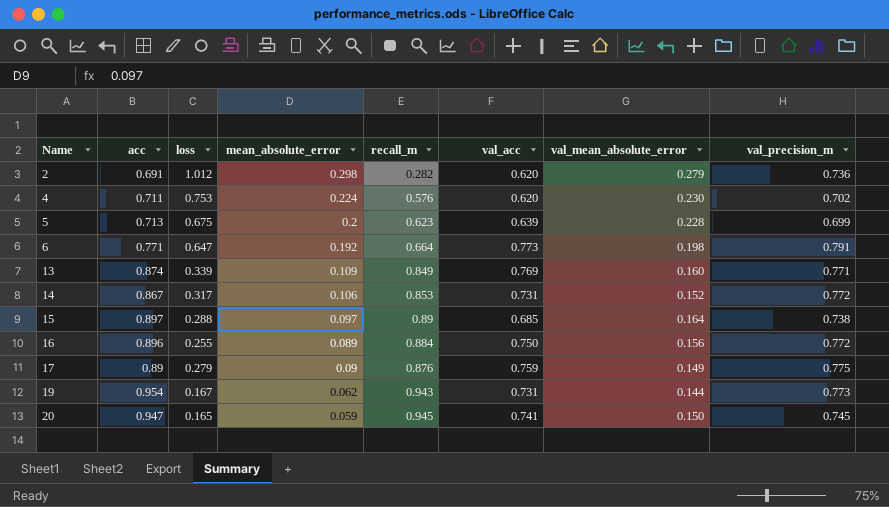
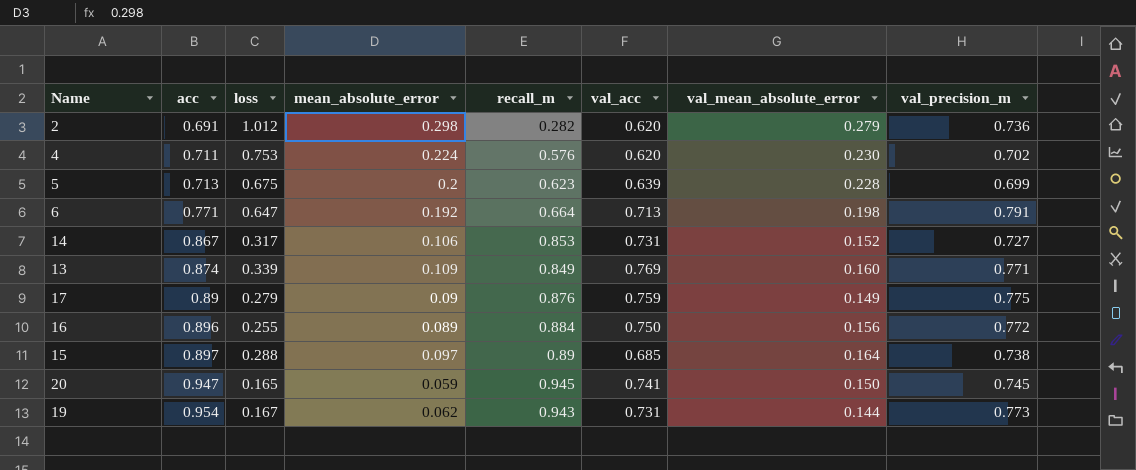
row order: Name ascending -> acc ascending
6 | val_acc: 0.773 -> 0.713
14 | val_precision_m: 0.772 -> 0.727

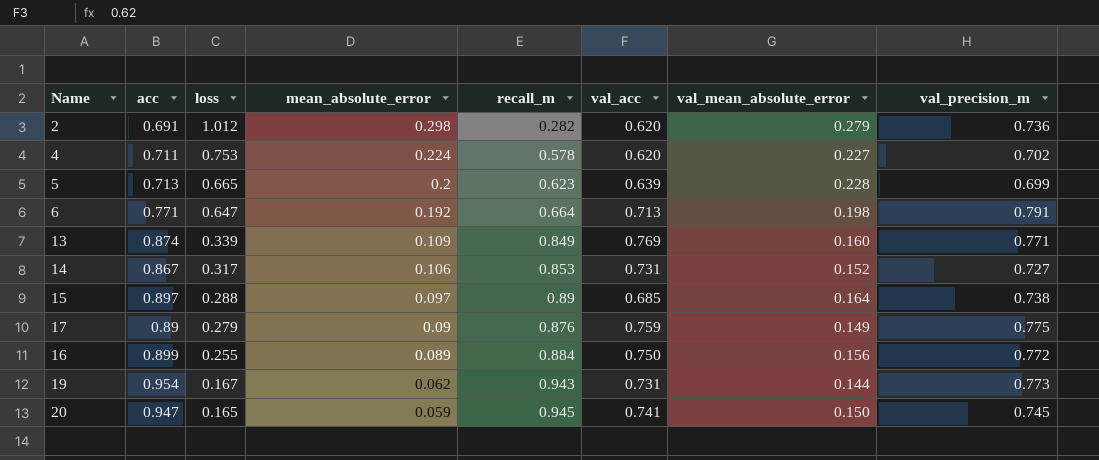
row order: acc ascending -> loss descending
4 | recall_m: 0.576 -> 0.578
4 | val_mean_absolute_error: 0.230 -> 0.227
5 | loss: 0.675 -> 0.665
16 | acc: 0.896 -> 0.899

